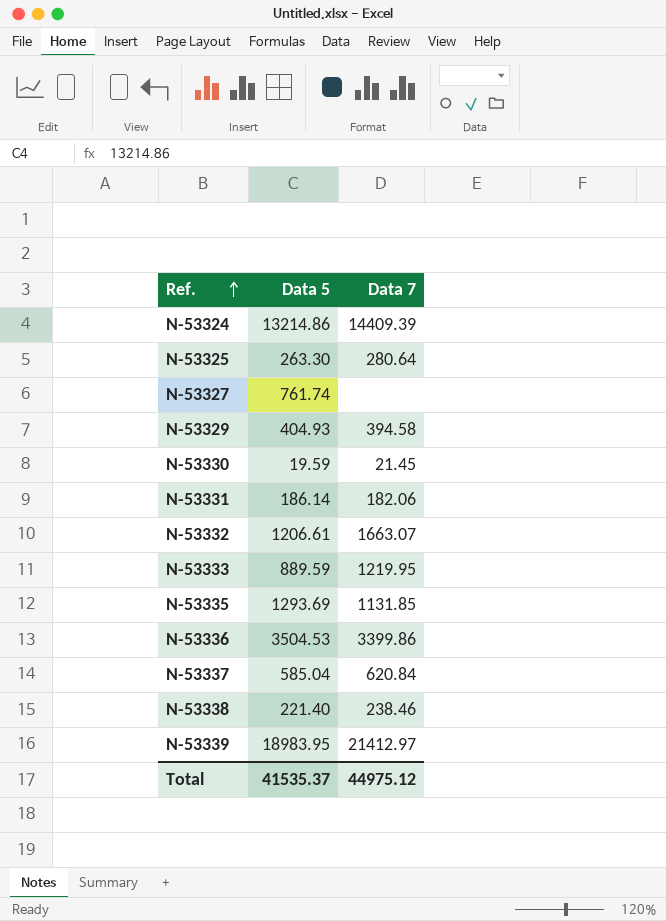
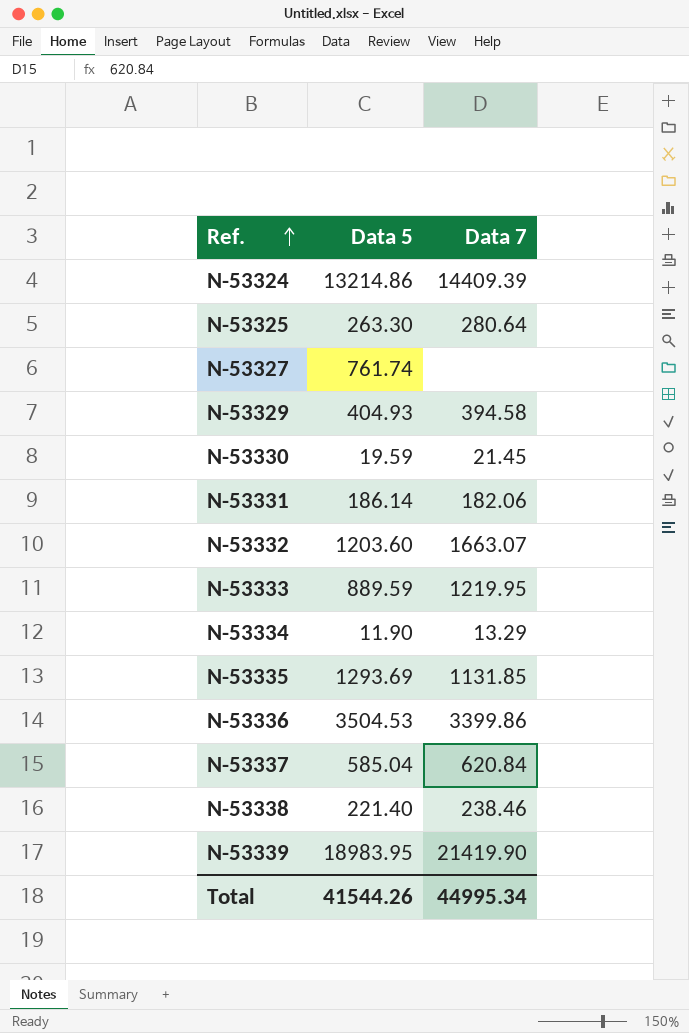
N-53332 | Data 5: 1206.61 -> 1203.60
row N-53334: none -> 11.90 | 13.29
N-53339 | Data 7: 21412.97 -> 21419.90
Total | Data 5: 41535.37 -> 41544.26
Total | Data 7: 44975.12 -> 44995.34

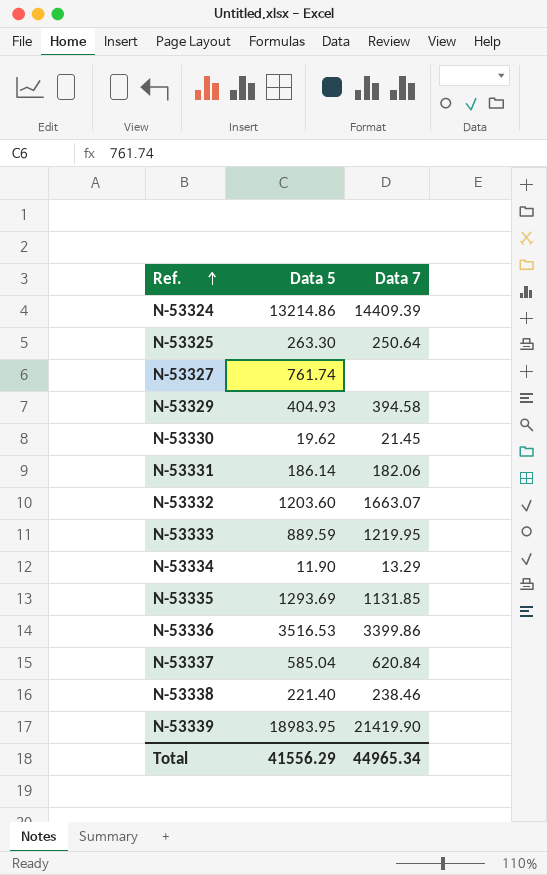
N-53325 | Data 7: 280.64 -> 250.64
N-53330 | Data 5: 19.59 -> 19.62
N-53336 | Data 5: 3504.53 -> 3516.53
Total | Data 5: 41544.26 -> 41556.29
Total | Data 7: 44995.34 -> 44965.34

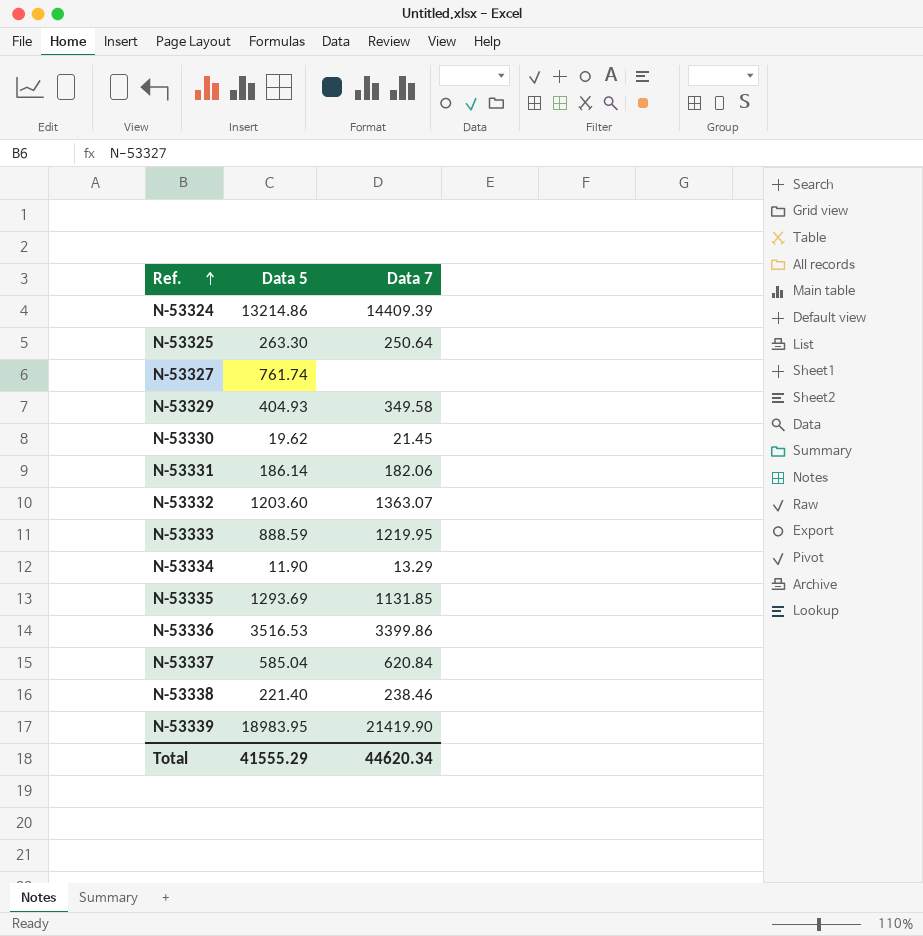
N-53329 | Data 7: 394.58 -> 349.58
N-53332 | Data 7: 1663.07 -> 1363.07
N-53333 | Data 5: 889.59 -> 888.59
Total | Data 5: 41556.29 -> 41555.29
Total | Data 7: 44965.34 -> 44620.34

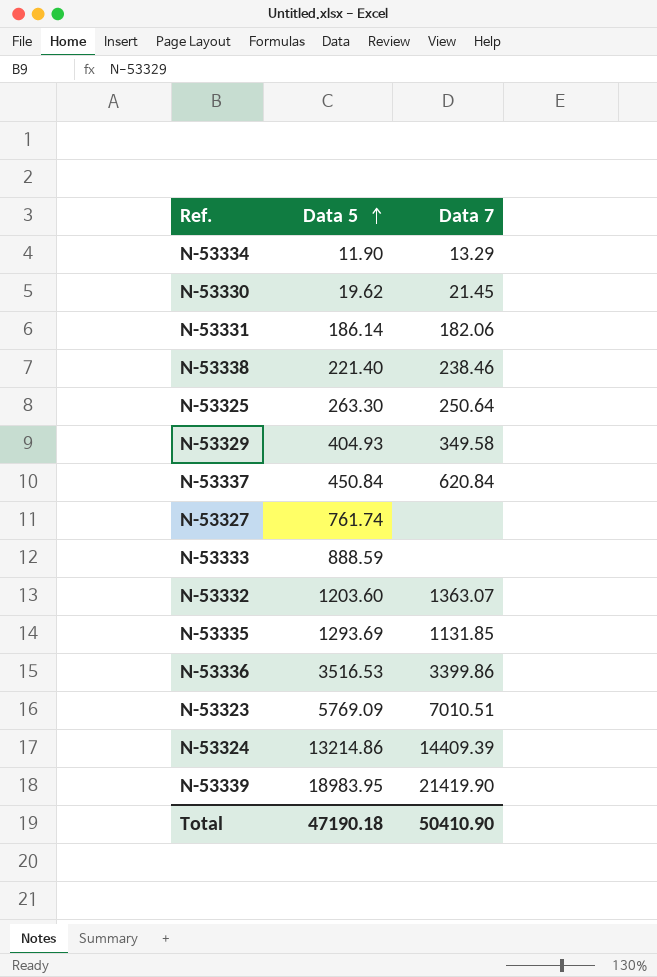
row order: Ref. ascending -> Data 5 ascending
N-53337 | Data 5: 585.04 -> 450.84
N-53333 | Data 7: 1219.95 -> none
row N-53323: none -> 5769.09 | 7010.51
Total | Data 5: 41555.29 -> 47190.18
Total | Data 7: 44620.34 -> 50410.90

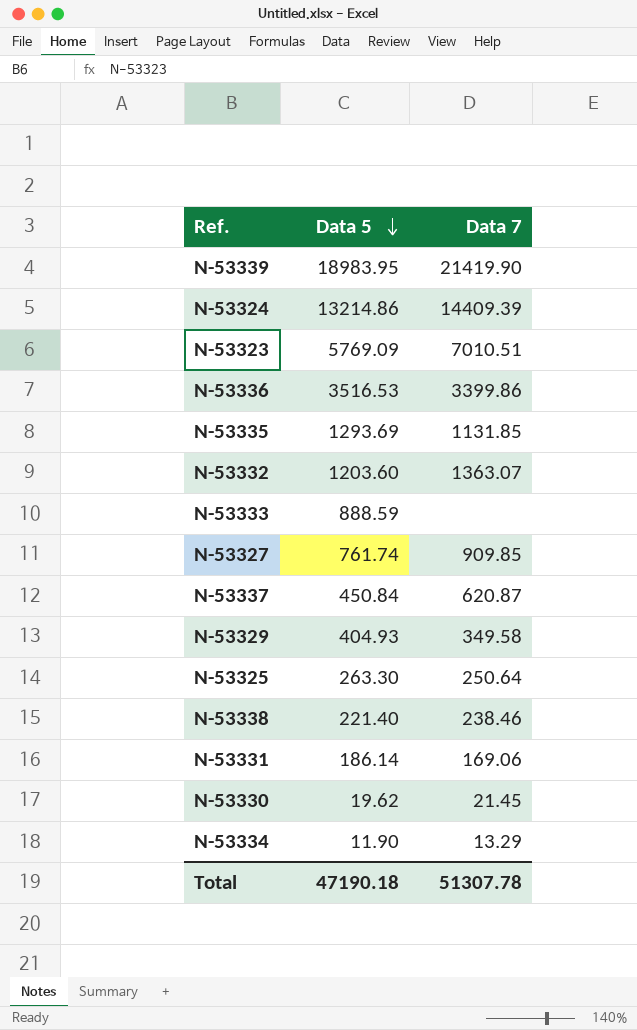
row order: Data 5 ascending -> Data 5 descending
N-53327 | Data 7: none -> 909.85
N-53337 | Data 7: 620.84 -> 620.87
N-53331 | Data 7: 182.06 -> 169.06
Total | Data 7: 50410.90 -> 51307.78

